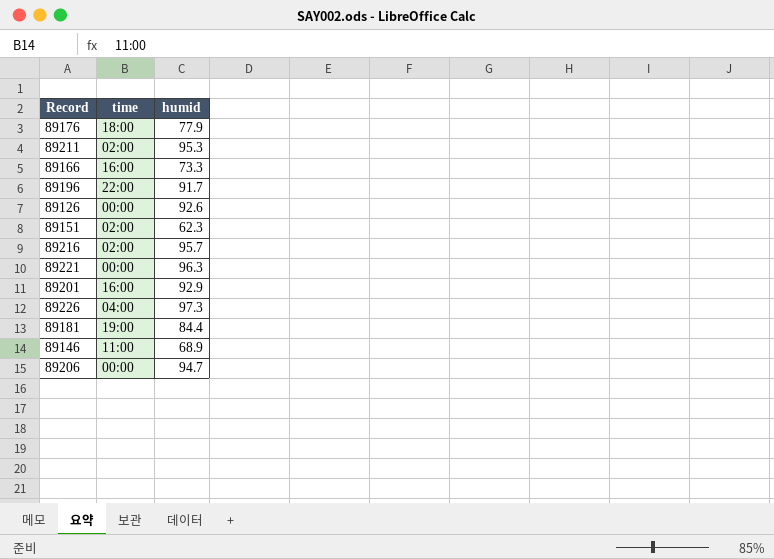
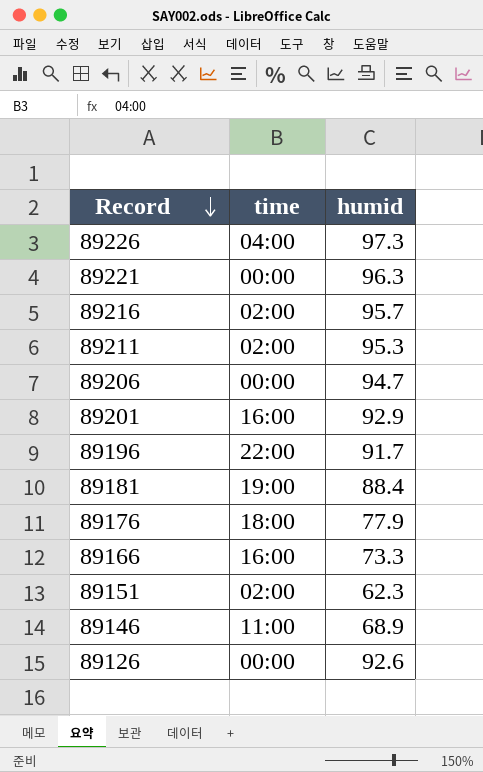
row order: none -> Record descending
89181 | humid: 84.4 -> 88.4

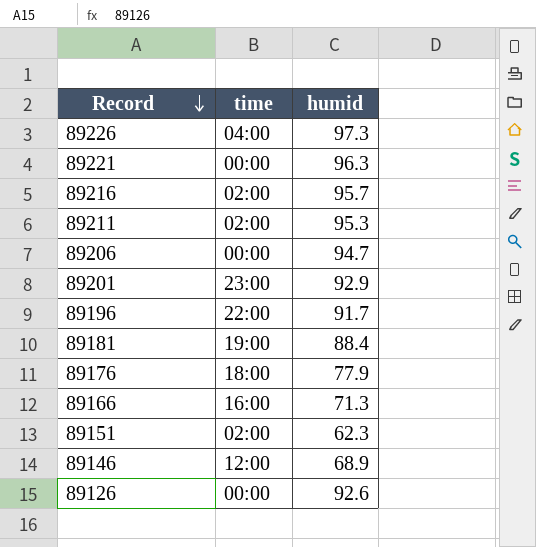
89201 | time: 16:00 -> 23:00
89166 | humid: 73.3 -> 71.3
89146 | time: 11:00 -> 12:00

